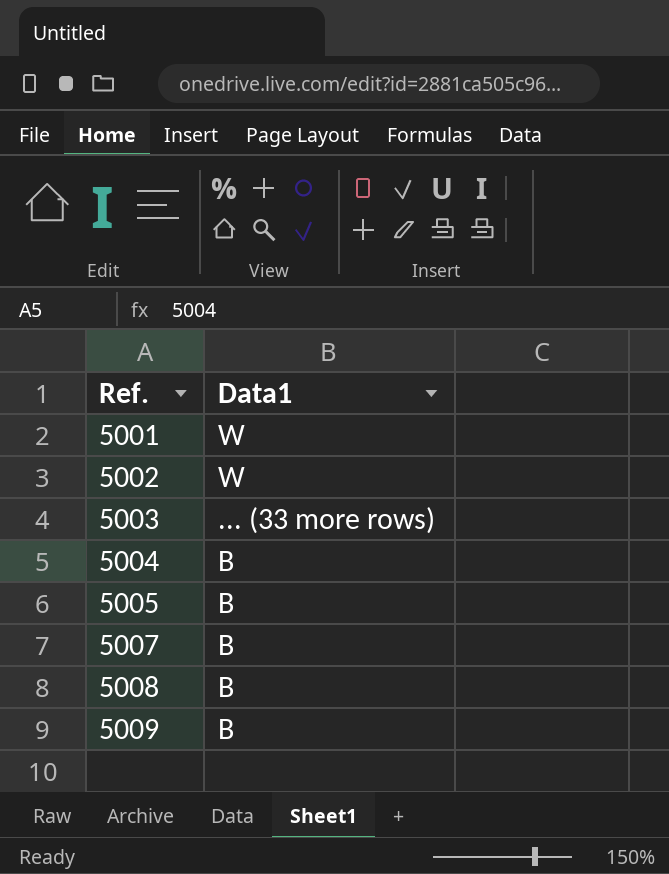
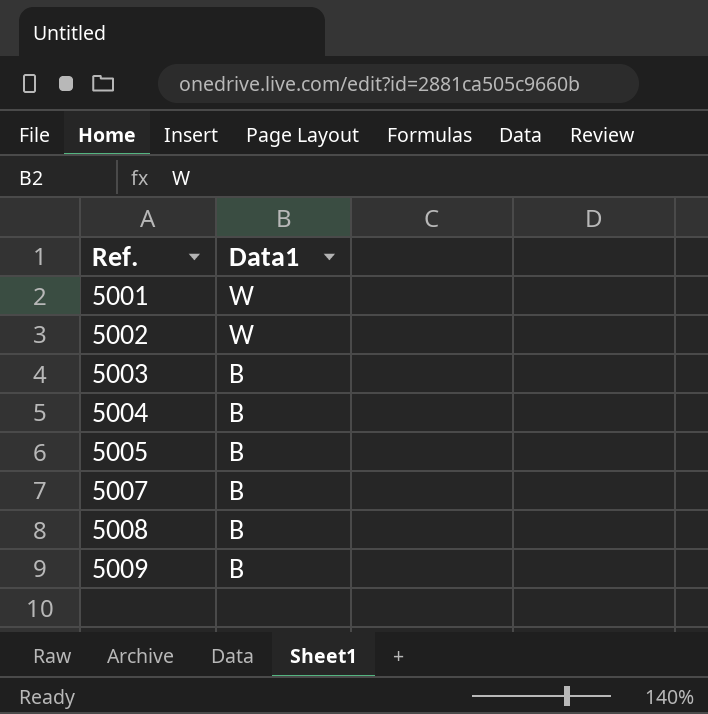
5003 | Data1: ... (33 more rows) -> B

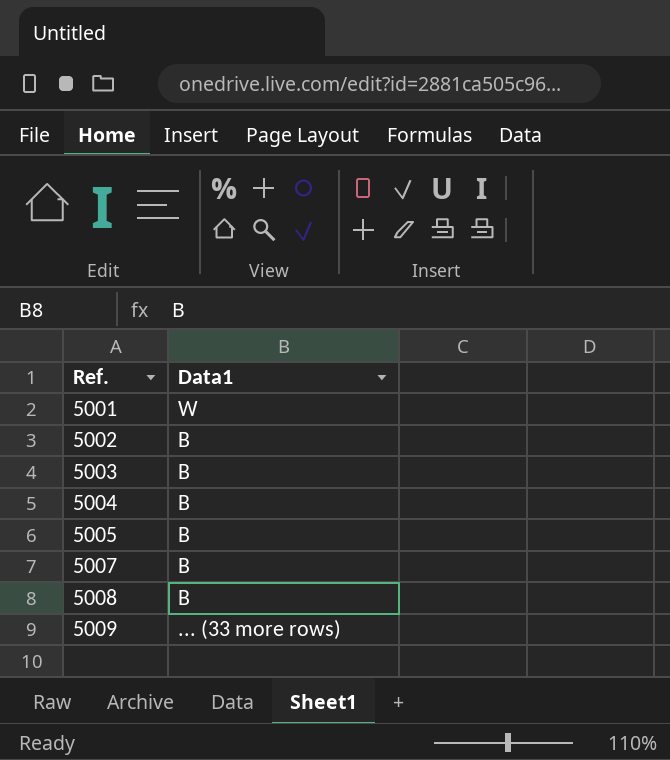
5002 | Data1: W -> B
5009 | Data1: B -> ... (33 more rows)

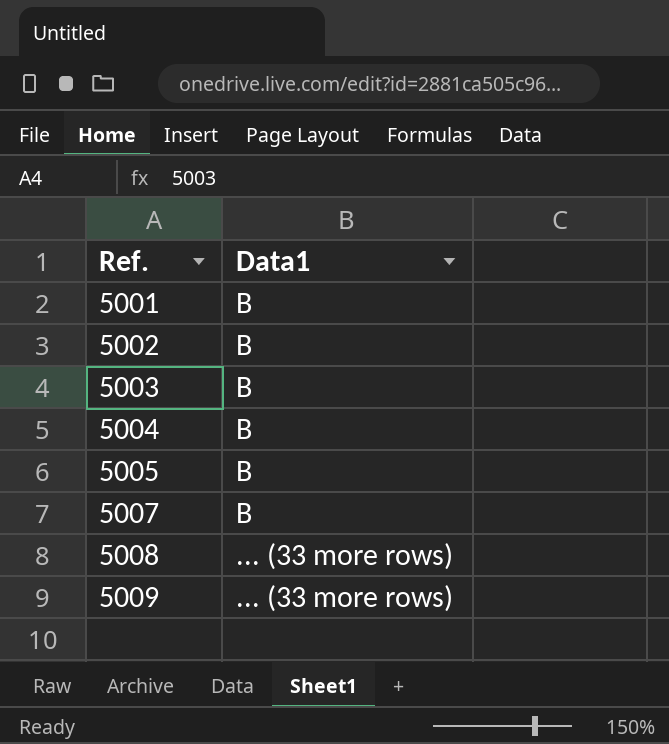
5001 | Data1: W -> B
5008 | Data1: B -> ... (33 more rows)

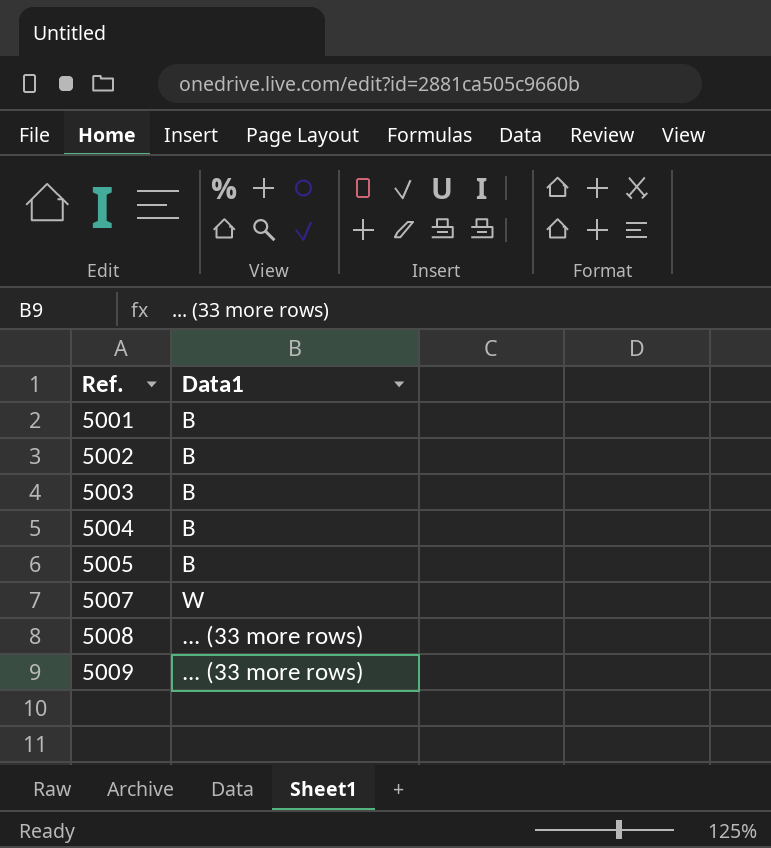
5007 | Data1: B -> W

